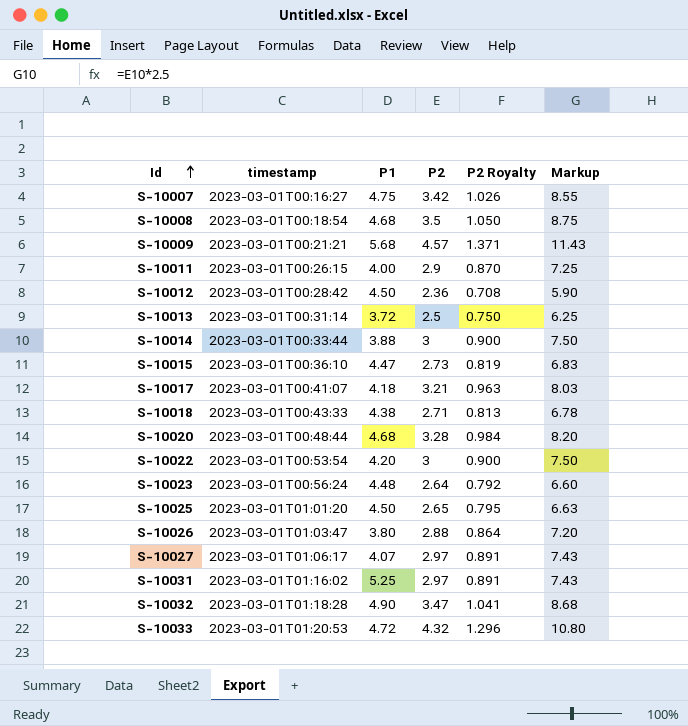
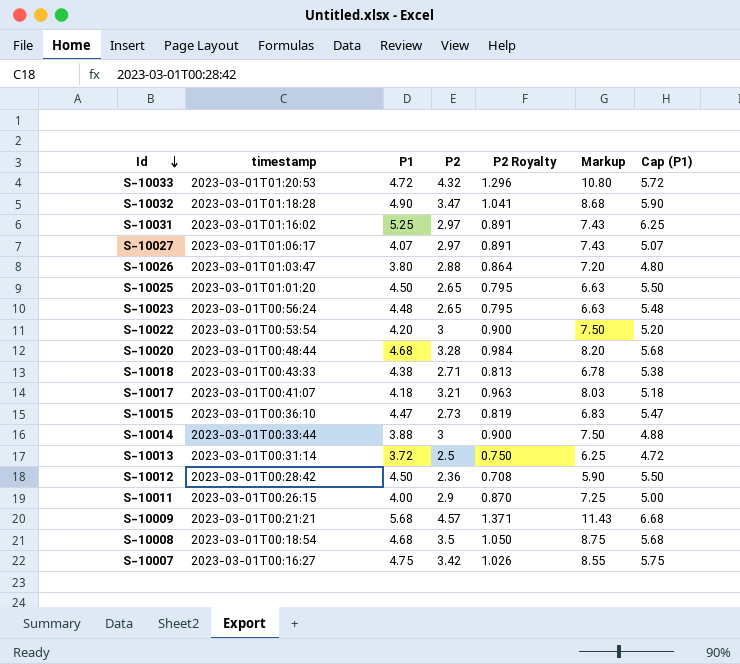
row order: Id ascending -> Id descending
column Cap (P1) | formula: none -> [P1] + 1
S-10023 | P2: 2.64 -> 2.65
S-10023 | P2 Royalty: 0.792 -> 0.795
S-10023 | Markup: 6.60 -> 6.63

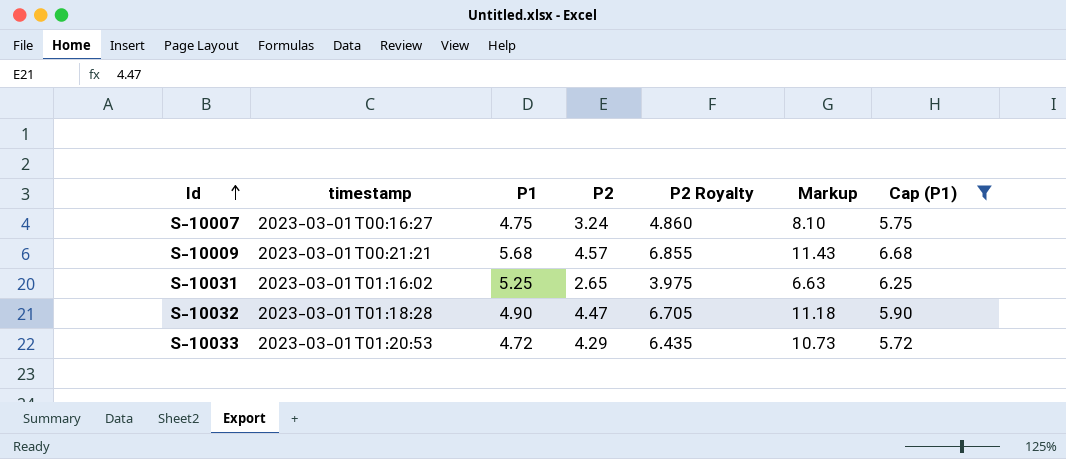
filter: none -> Cap (P1) >= 5.72
row order: Id descending -> Id ascending
column P2 Royalty | formula: [P2] * 0.3 -> [P2] * 1.5
S-10007 | P2: 3.42 -> 3.24
S-10007 | Markup: 8.55 -> 8.10
S-10031 | P2: 2.97 -> 2.65
S-10031 | Markup: 7.43 -> 6.63
S-10032 | P2: 3.47 -> 4.47
S-10032 | Markup: 8.68 -> 11.18
S-10033 | P2: 4.32 -> 4.29
S-10033 | Markup: 10.80 -> 10.73

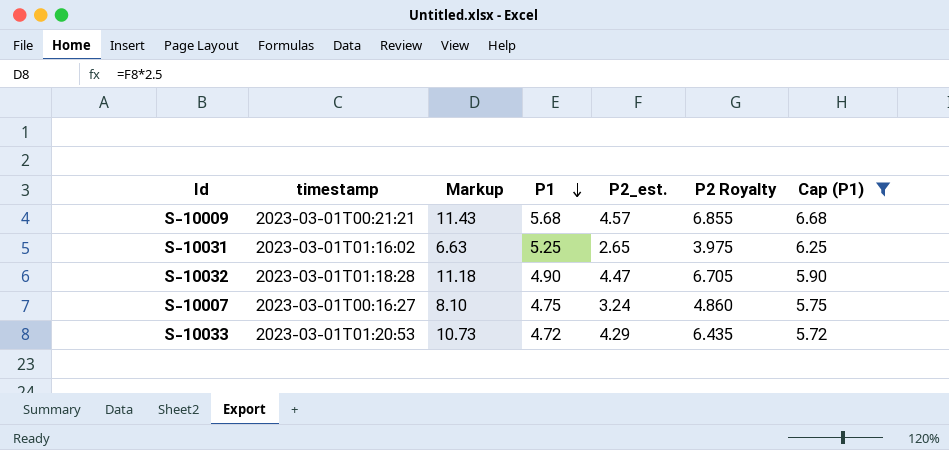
row order: Id ascending -> P1 descending
column Markup | position: 6 -> 3
column name: P2 -> P2_est.

